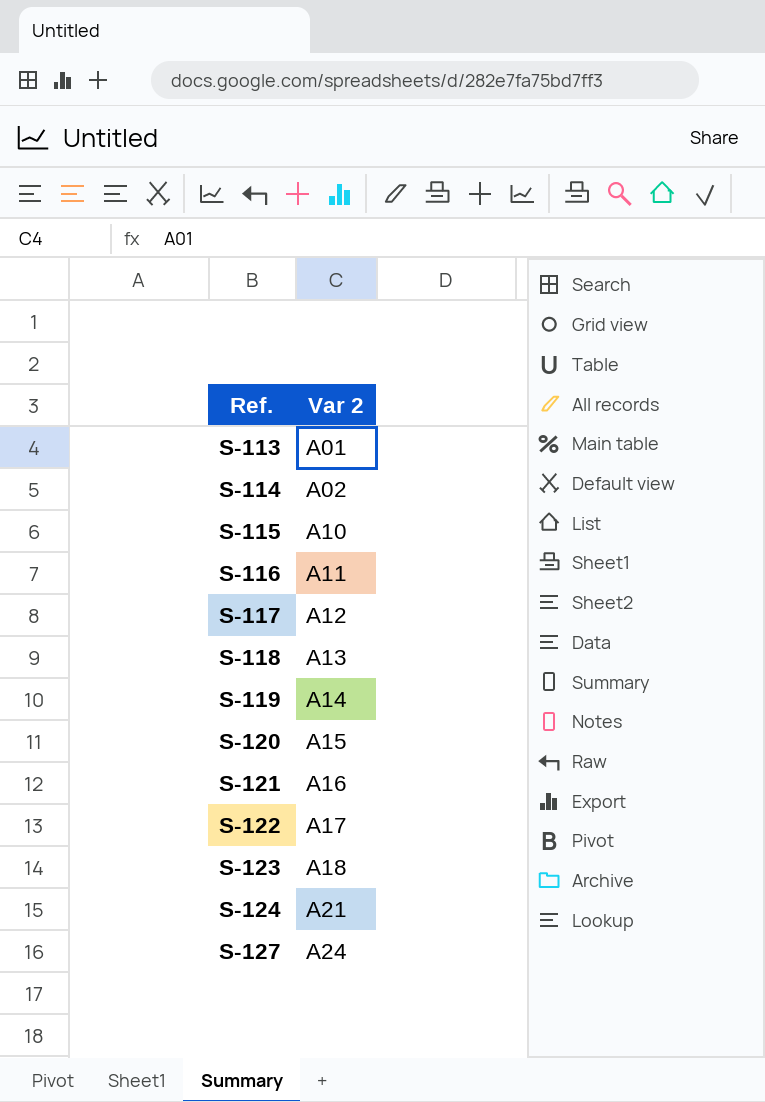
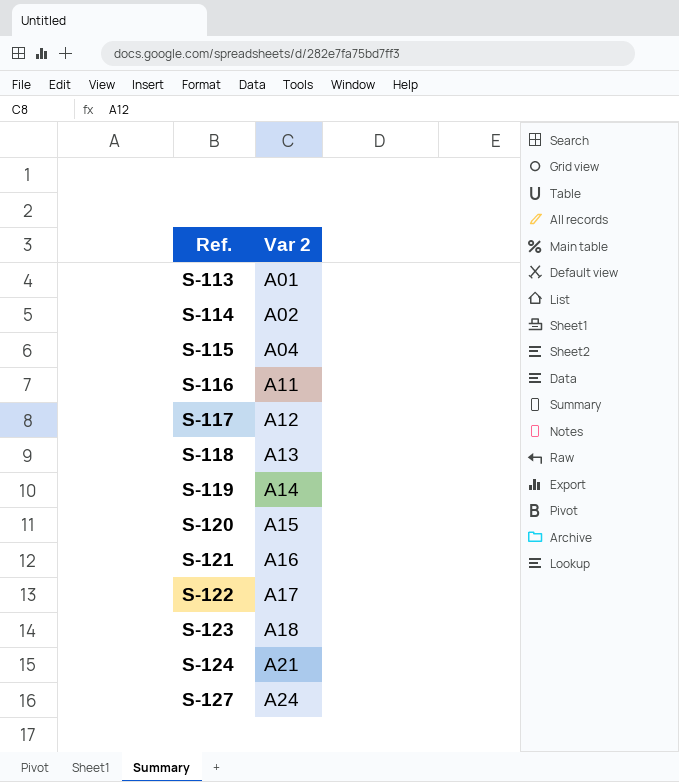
S-115 | Var 2: A10 -> A04

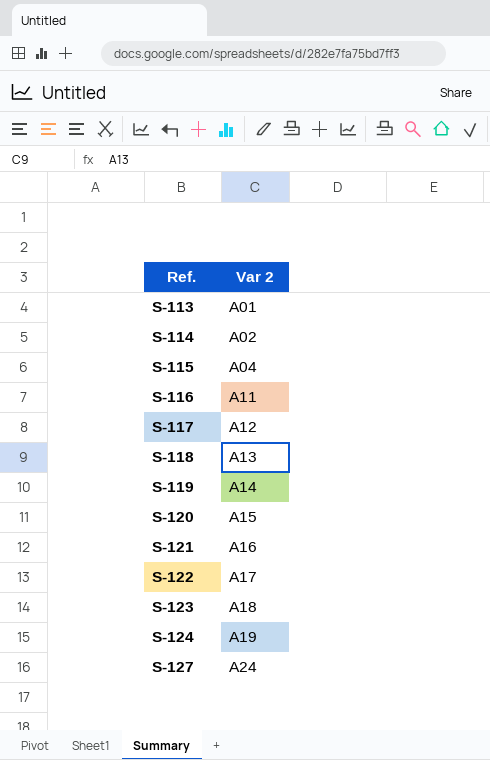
S-124 | Var 2: A21 -> A19

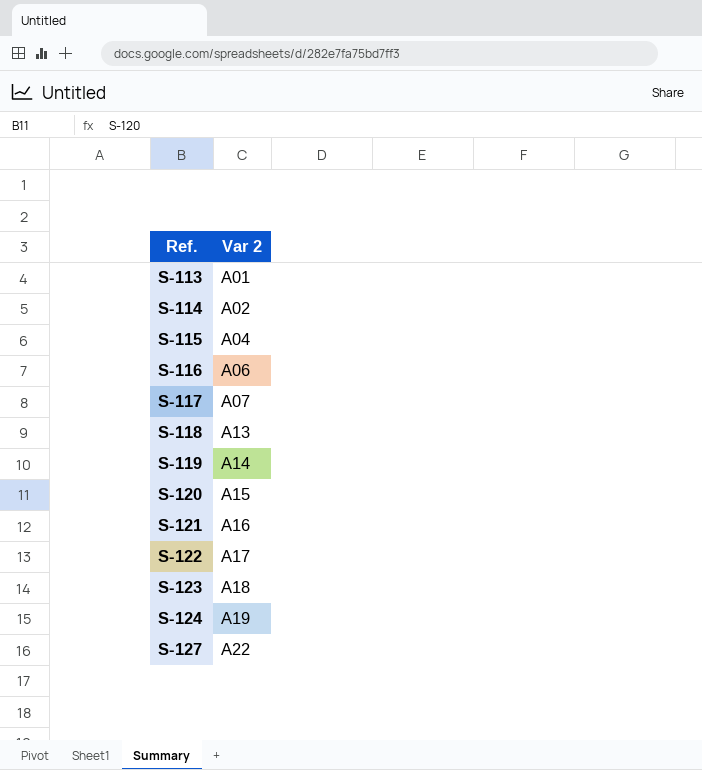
S-116 | Var 2: A11 -> A06
S-117 | Var 2: A12 -> A07
S-127 | Var 2: A24 -> A22

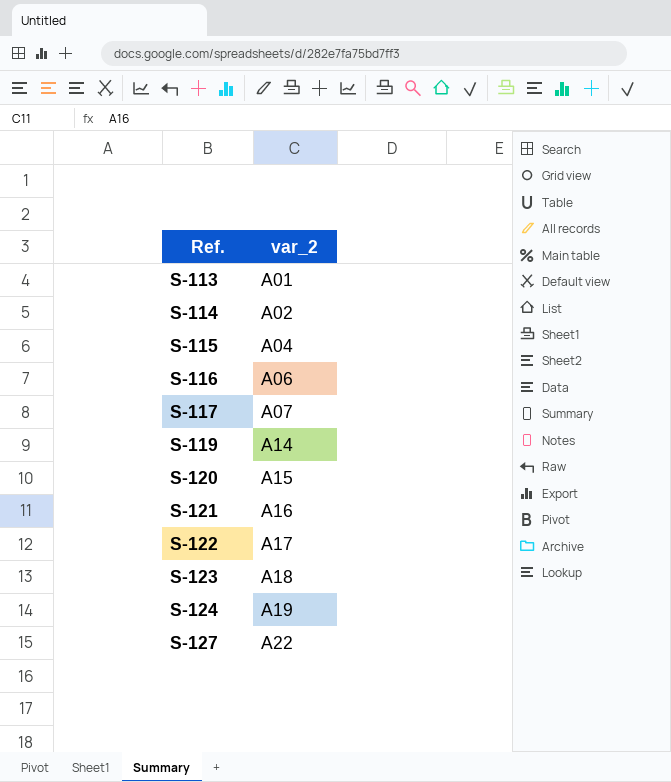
column name: Var 2 -> var_2
row S-118: A13 -> none

